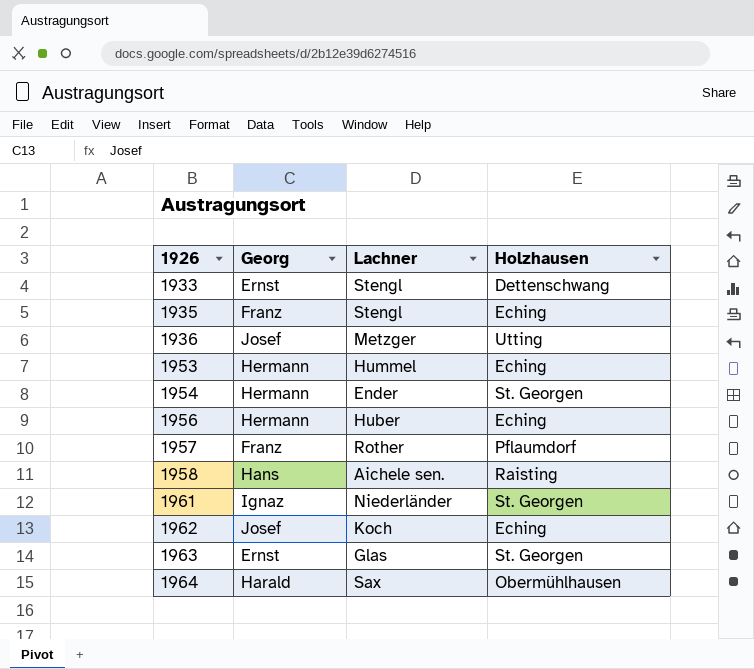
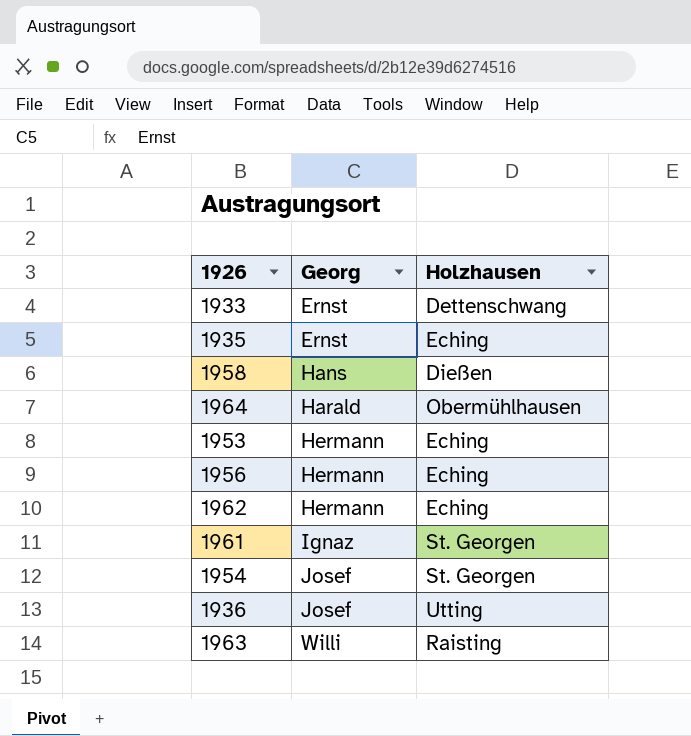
row order: 1926 ascending -> Georg ascending
column Lachner | position: 3 -> none
row 1957: Franz | Rother | Pflaumdorf -> none
1935 | Georg: Franz -> Ernst
1958 | Holzhausen: Raisting -> Dießen
1962 | Georg: Josef -> Hermann
1954 | Georg: Hermann -> Josef
1963 | Georg: Ernst -> Willi
1963 | Holzhausen: St. Georgen -> Raisting

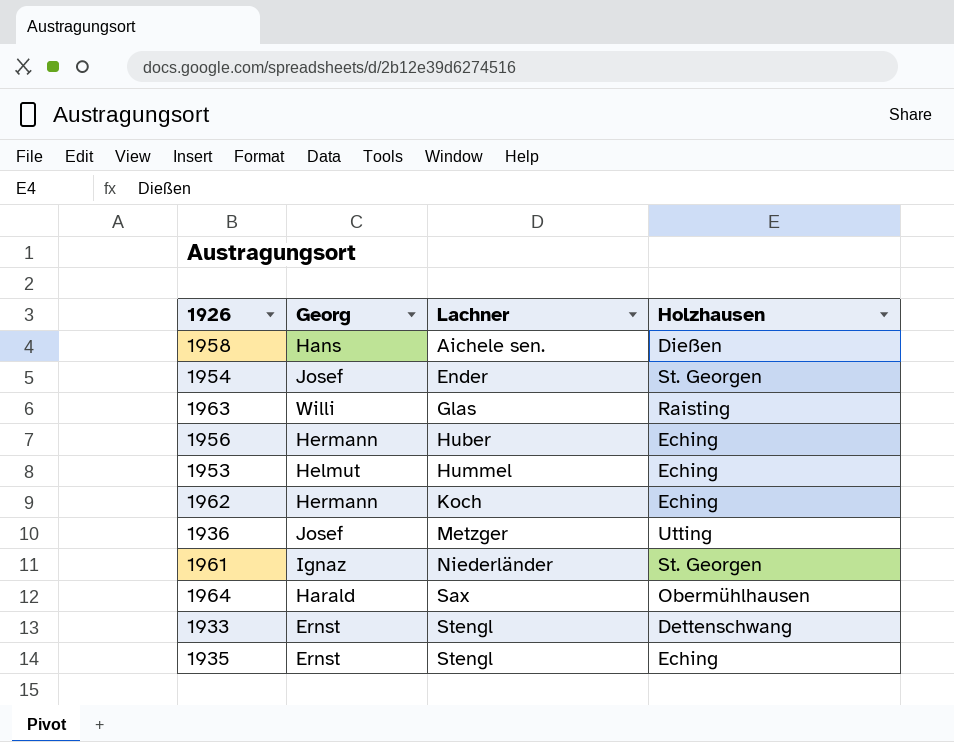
row order: Georg ascending -> Lachner ascending
column Lachner | position: none -> 3
1953 | Georg: Hermann -> Helmut

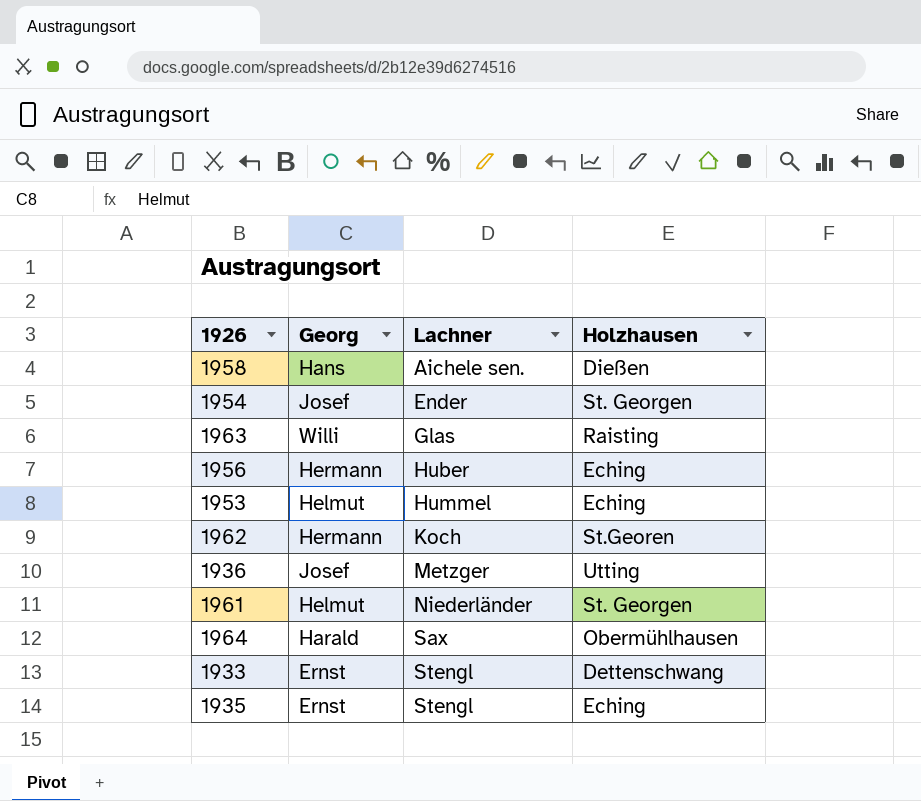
1962 | Holzhausen: Eching -> St.Georen
1961 | Georg: Ignaz -> Helmut

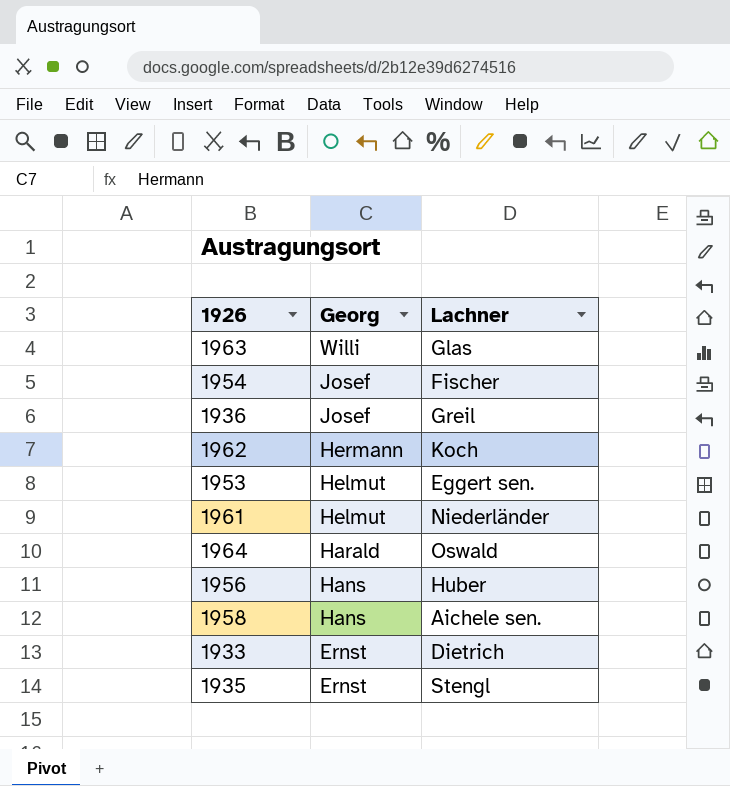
row order: Lachner ascending -> Georg descending
column Holzhausen | position: 4 -> none
1954 | Lachner: Ender -> Fischer
1936 | Lachner: Metzger -> Greil
1953 | Lachner: Hummel -> Eggert sen.
1964 | Lachner: Sax -> Oswald
1956 | Georg: Hermann -> Hans
1933 | Lachner: Stengl -> Dietrich

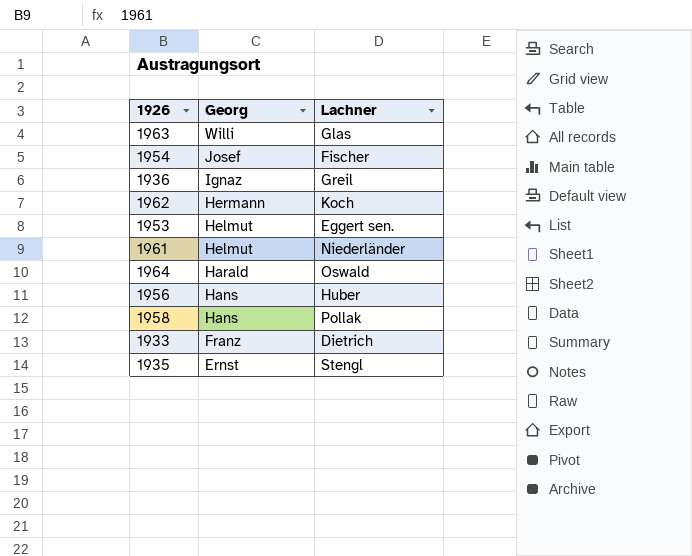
1936 | Georg: Josef -> Ignaz
1958 | Lachner: Aichele sen. -> Pollak
1933 | Georg: Ernst -> Franz

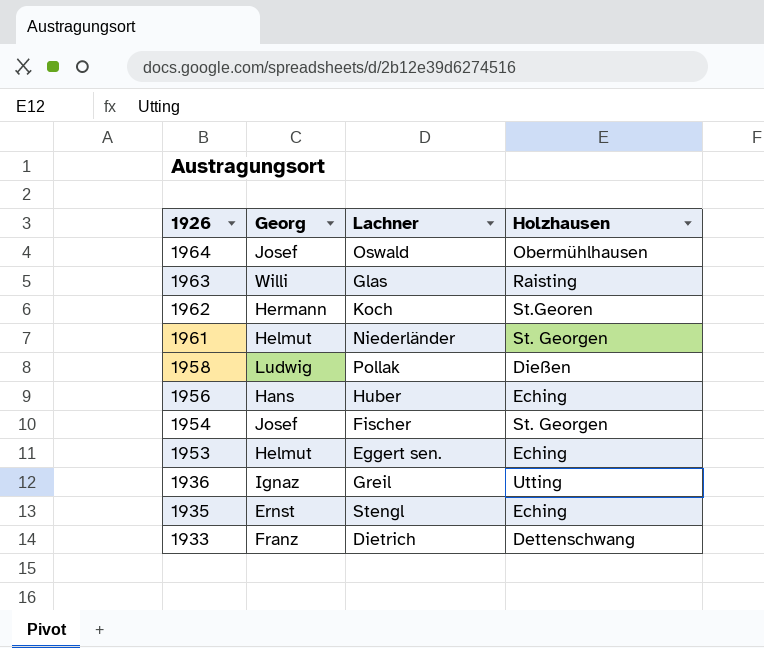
row order: Georg descending -> 1926 descending
column Holzhausen | position: none -> 4
1964 | Georg: Harald -> Josef
1958 | Georg: Hans -> Ludwig

